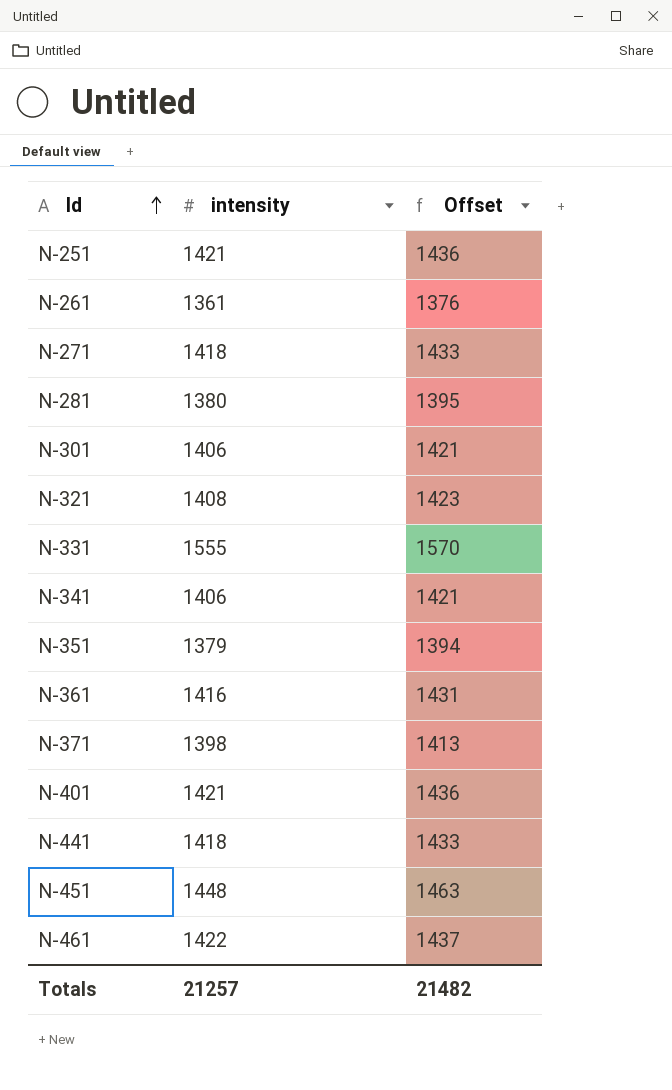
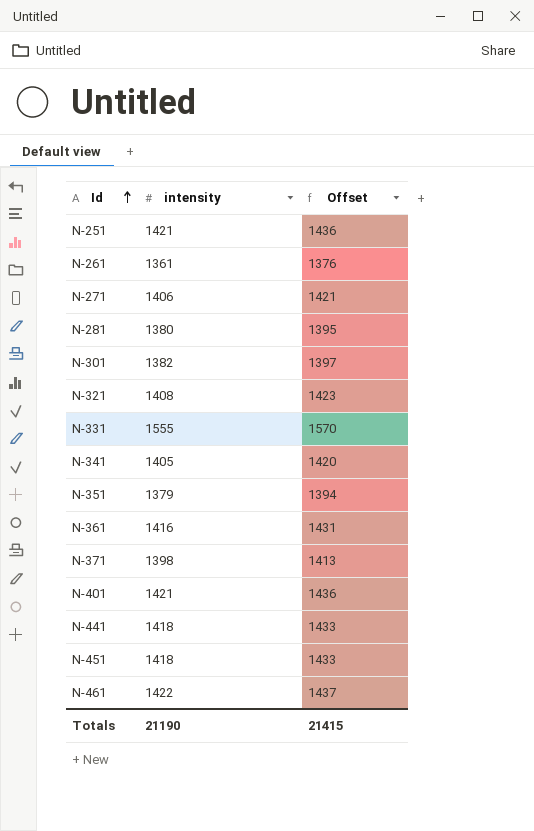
N-271 | intensity: 1418 -> 1406
N-271 | Offset: 1433 -> 1421
N-301 | intensity: 1406 -> 1382
N-301 | Offset: 1421 -> 1397
N-341 | intensity: 1406 -> 1405
N-341 | Offset: 1421 -> 1420
N-451 | intensity: 1448 -> 1418
N-451 | Offset: 1463 -> 1433
Totals | intensity: 21257 -> 21190
Totals | Offset: 21482 -> 21415

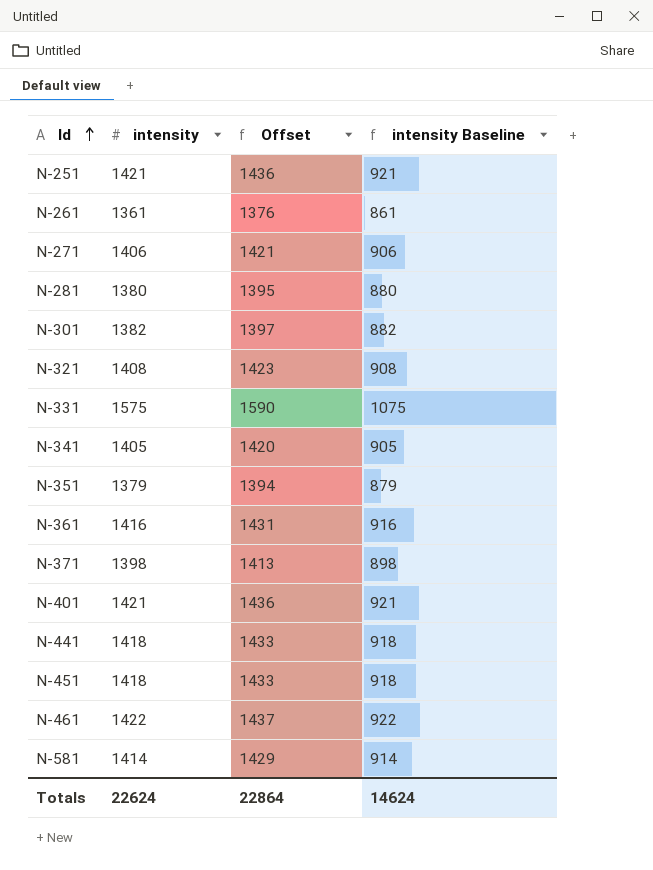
column intensity Baseline | formula: none -> [intensity] - 500
N-331 | intensity: 1555 -> 1575
N-331 | Offset: 1570 -> 1590
row N-581: none -> 1414 | 1429 | 914
Totals | intensity: 21190 -> 22624
Totals | Offset: 21415 -> 22864

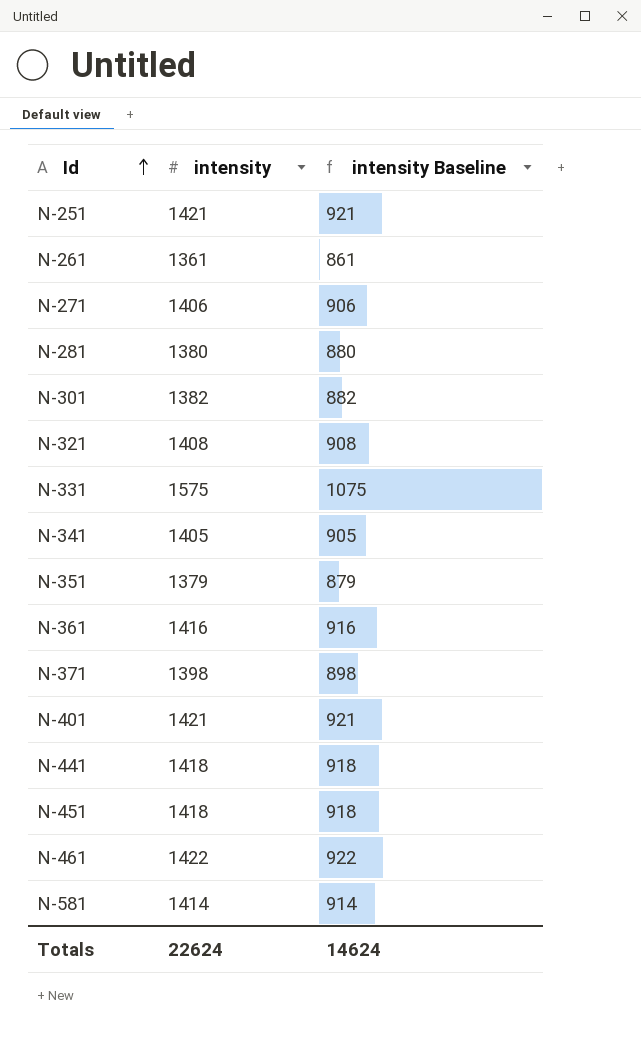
column Offset | formula: [intensity] + 15 -> none

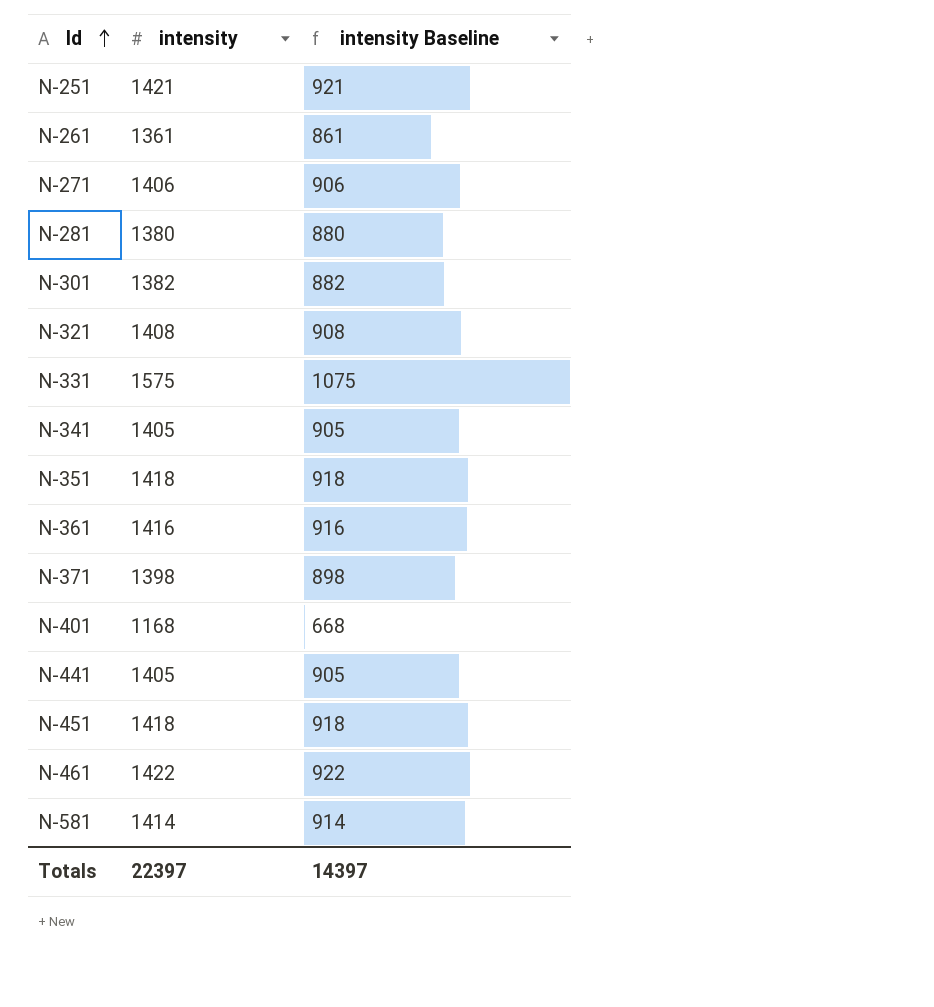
N-351 | intensity: 1379 -> 1418
N-351 | intensity Baseline: 879 -> 918
N-401 | intensity: 1421 -> 1168
N-401 | intensity Baseline: 921 -> 668
N-441 | intensity: 1418 -> 1405
N-441 | intensity Baseline: 918 -> 905
Totals | intensity: 22624 -> 22397
Totals | intensity Baseline: 14624 -> 14397

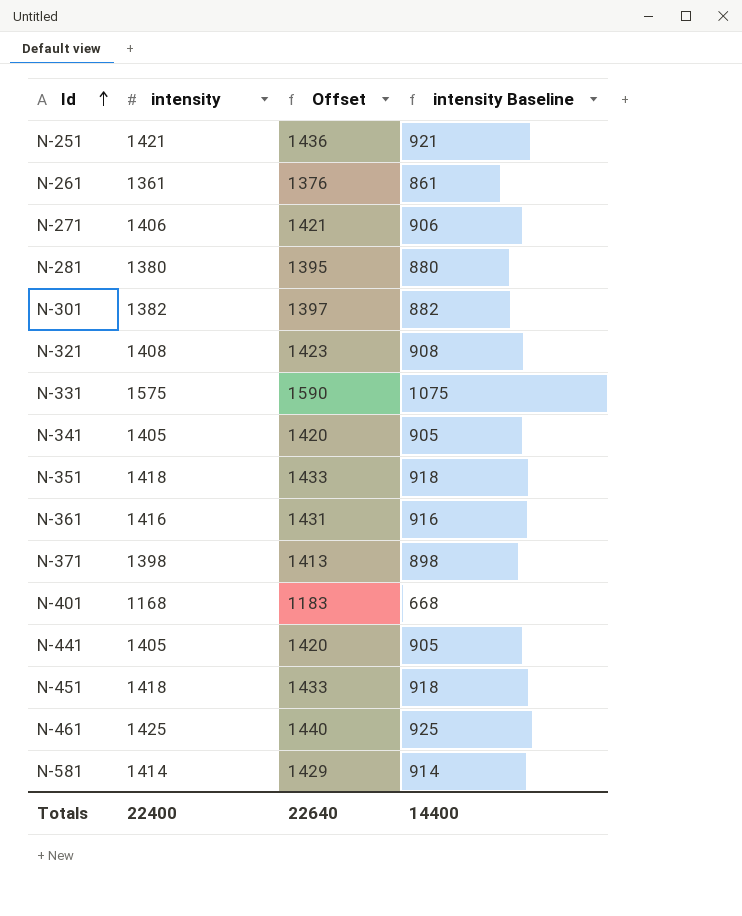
column Offset | formula: none -> [intensity] + 15
N-461 | intensity: 1422 -> 1425
N-461 | intensity Baseline: 922 -> 925
Totals | intensity: 22397 -> 22400
Totals | intensity Baseline: 14397 -> 14400

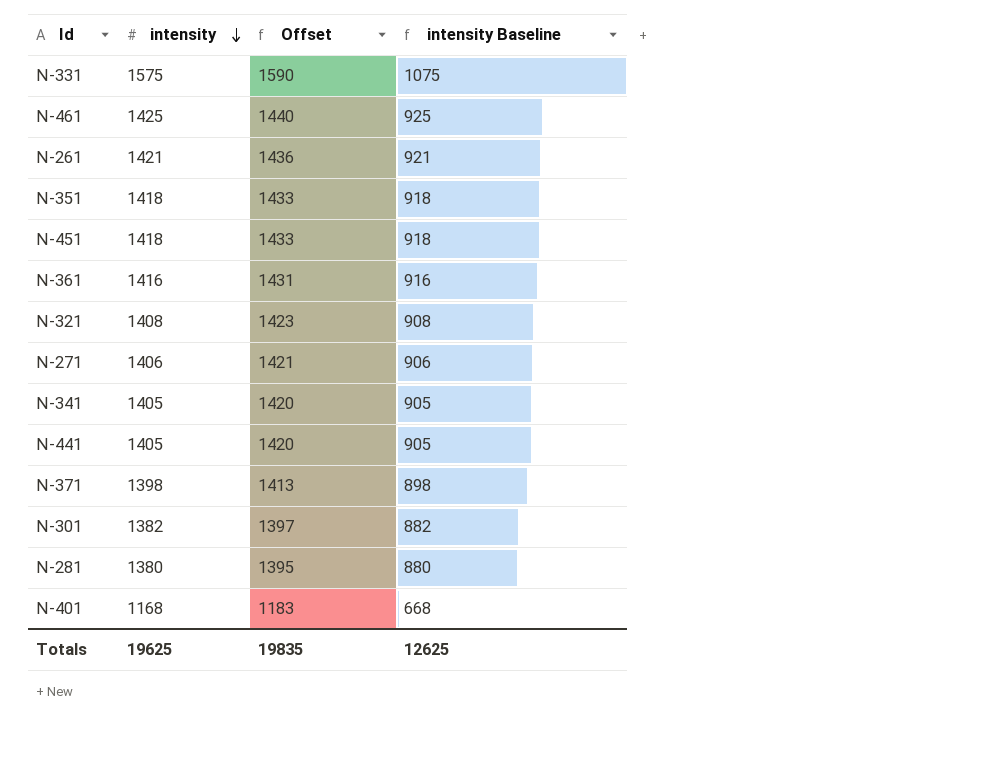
row order: Id ascending -> intensity descending
row N-251: 1421 | 1436 | 921 -> none
row N-581: 1414 | 1429 | 914 -> none
N-261 | intensity: 1361 -> 1421
N-261 | Offset: 1376 -> 1436
N-261 | intensity Baseline: 861 -> 921
Totals | intensity: 22400 -> 19625
Totals | Offset: 22640 -> 19835
Totals | intensity Baseline: 14400 -> 12625

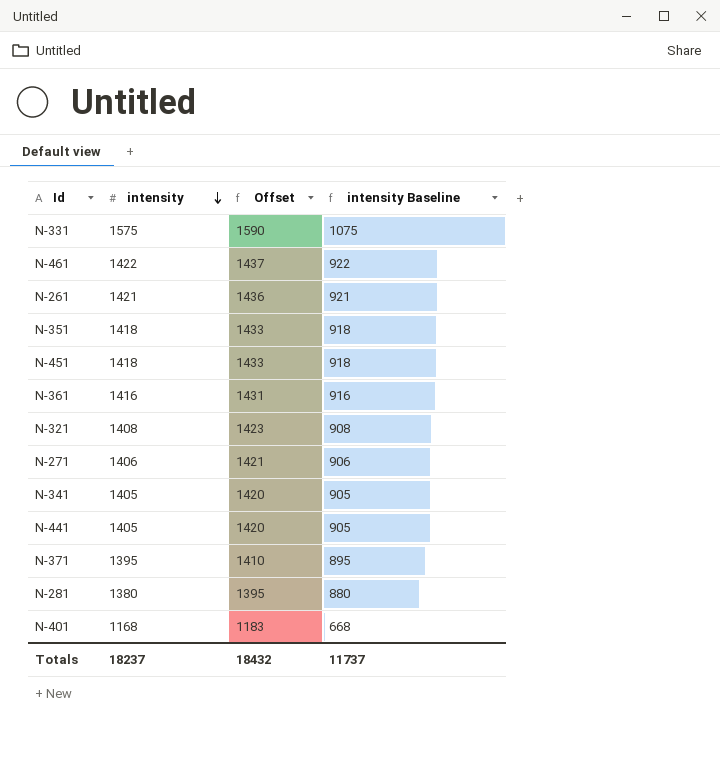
row N-301: 1382 | 1397 | 882 -> none
N-461 | intensity: 1425 -> 1422
N-461 | Offset: 1440 -> 1437
N-461 | intensity Baseline: 925 -> 922
N-371 | intensity: 1398 -> 1395
N-371 | Offset: 1413 -> 1410
N-371 | intensity Baseline: 898 -> 895
Totals | intensity: 19625 -> 18237
Totals | Offset: 19835 -> 18432
Totals | intensity Baseline: 12625 -> 11737

